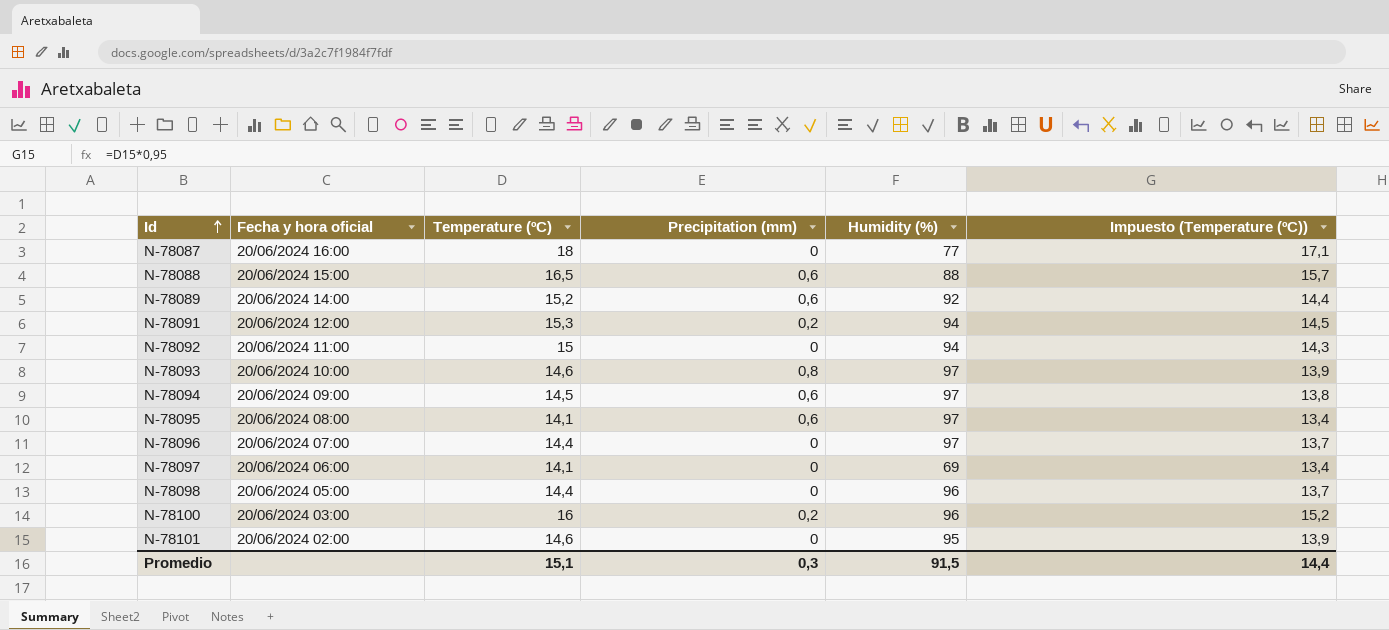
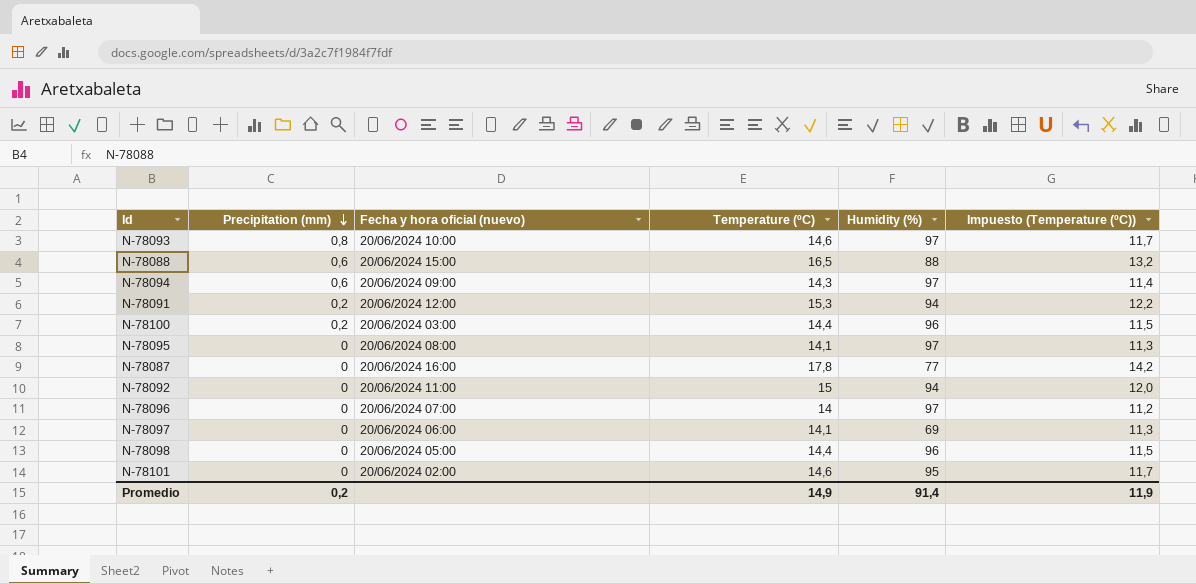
row order: Id ascending -> Precipitation (mm) descending
column Precipitation (mm) | position: 4 -> 2
column name: Fecha y hora oficial -> Fecha y hora oficial (nuevo)
column Impuesto (Temperature (ºC)) | formula: [Temperature (ºC)] * 0,95 -> [Temperature (ºC)] * 0,8
row N-78089: 20/06/2024 14:00 | 15,2 | 0,6 | 92 | 14,4 -> none
N-78094 | Temperature (ºC): 14,5 -> 14,3
N-78100 | Temperature (ºC): 16 -> 14,4
N-78095 | Precipitation (mm): 0,6 -> 0
N-78087 | Temperature (ºC): 18 -> 17,8
N-78096 | Temperature (ºC): 14,4 -> 14
Promedio | Precipitation (mm): 0,3 -> 0,2
Promedio | Temperature (ºC): 15,1 -> 14,9
Promedio | Humidity (%): 91,5 -> 91,4
Promedio | Impuesto (Temperature (ºC)): 14,4 -> 11,9

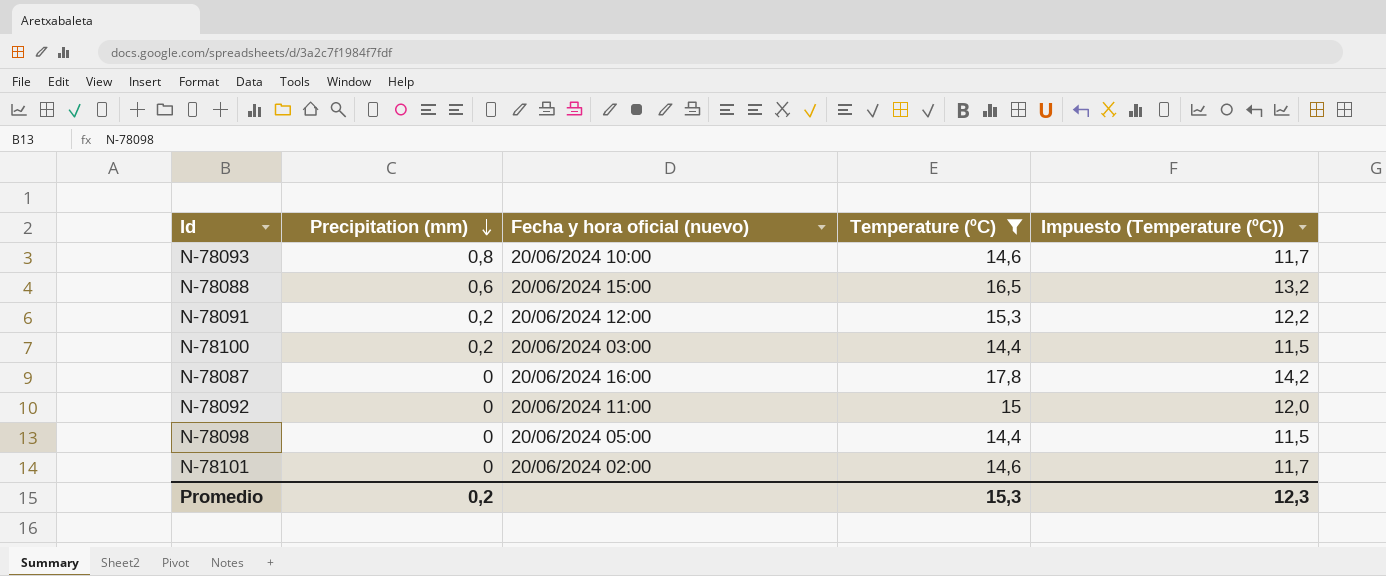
filter: none -> Temperature (ºC) >= 14,4
column Humidity (%) | position: 5 -> none
Promedio | Temperature (ºC): 14,9 -> 15,3
Promedio | Impuesto (Temperature (ºC)): 11,9 -> 12,3

